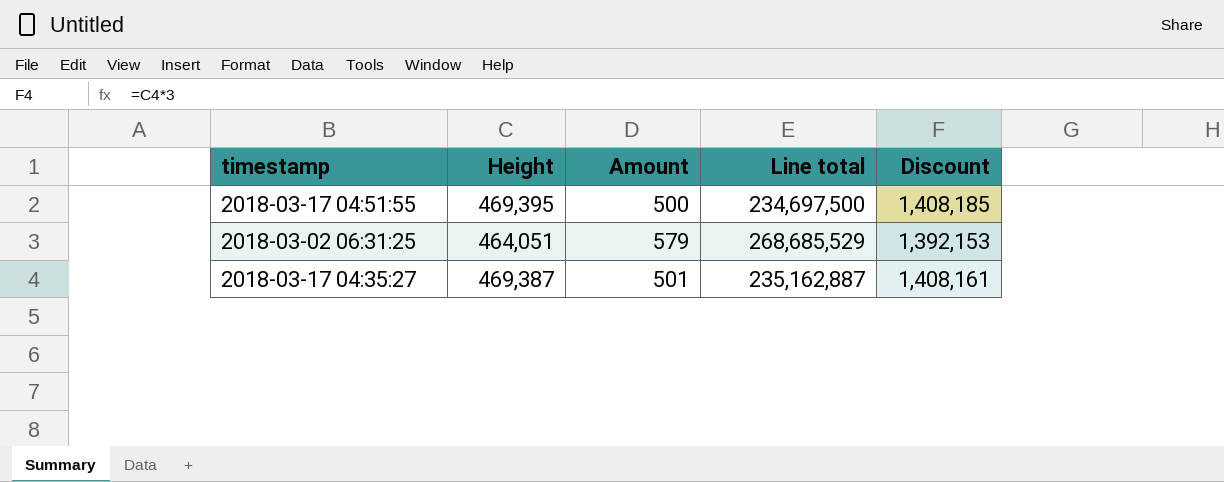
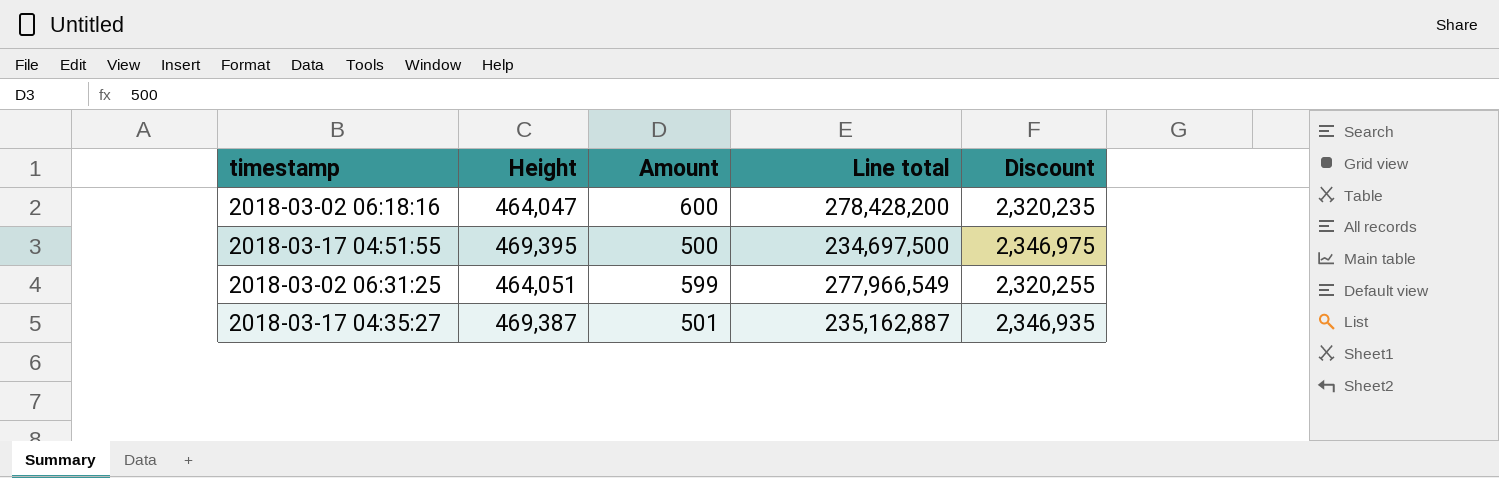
column Discount | formula: [Height] * 3 -> [Height] * 5
row 2018-03-02 06:18:16: none -> 464,047 | 600 | 278,428,200 | 2,320,235
2018-03-02 06:31:25 | Amount: 579 -> 599
2018-03-02 06:31:25 | Line total: 268,685,529 -> 277,966,549

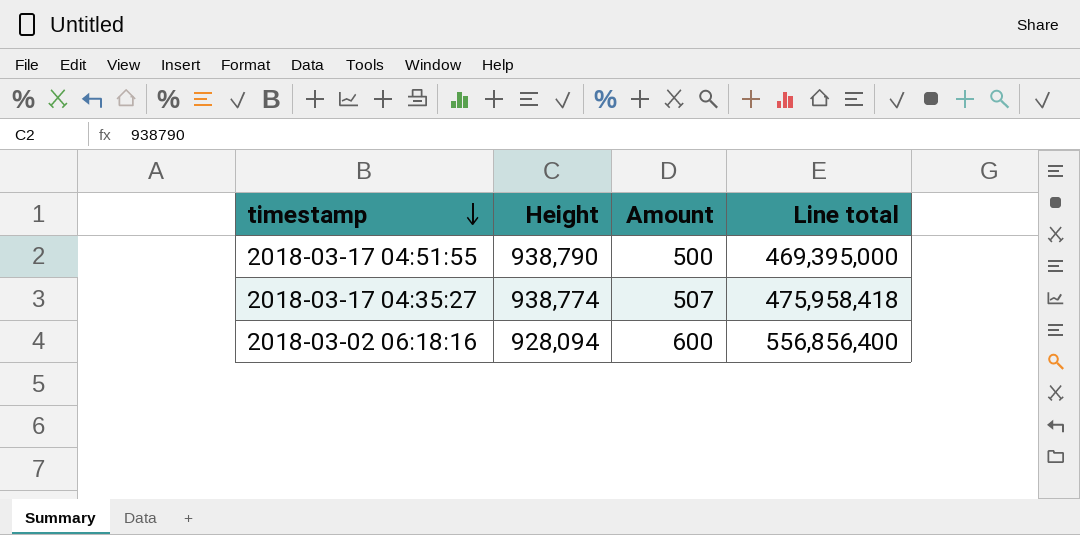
row order: none -> timestamp descending
column Discount | formula: [Height] * 5 -> none
row 2018-03-02 06:31:25: 464,051 | 599 | 277,966,549 | 2,320,255 -> none
2018-03-17 04:51:55 | Height: 469,395 -> 938,790
2018-03-17 04:51:55 | Line total: 234,697,500 -> 469,395,000
2018-03-17 04:35:27 | Height: 469,387 -> 938,774
2018-03-17 04:35:27 | Amount: 501 -> 507
2018-03-17 04:35:27 | Line total: 235,162,887 -> 475,958,418
2018-03-02 06:18:16 | Height: 464,047 -> 928,094
2018-03-02 06:18:16 | Line total: 278,428,200 -> 556,856,400

